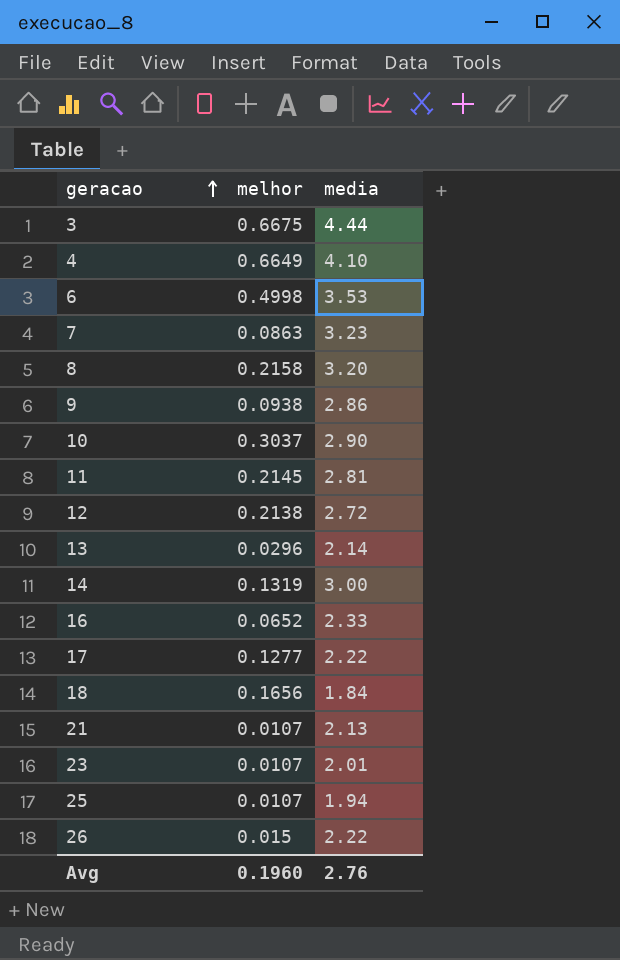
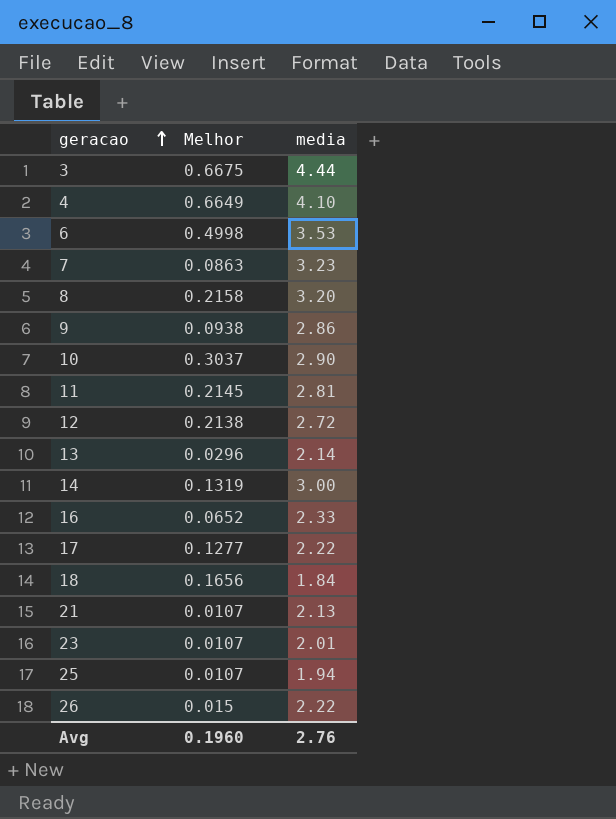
column name: melhor -> Melhor

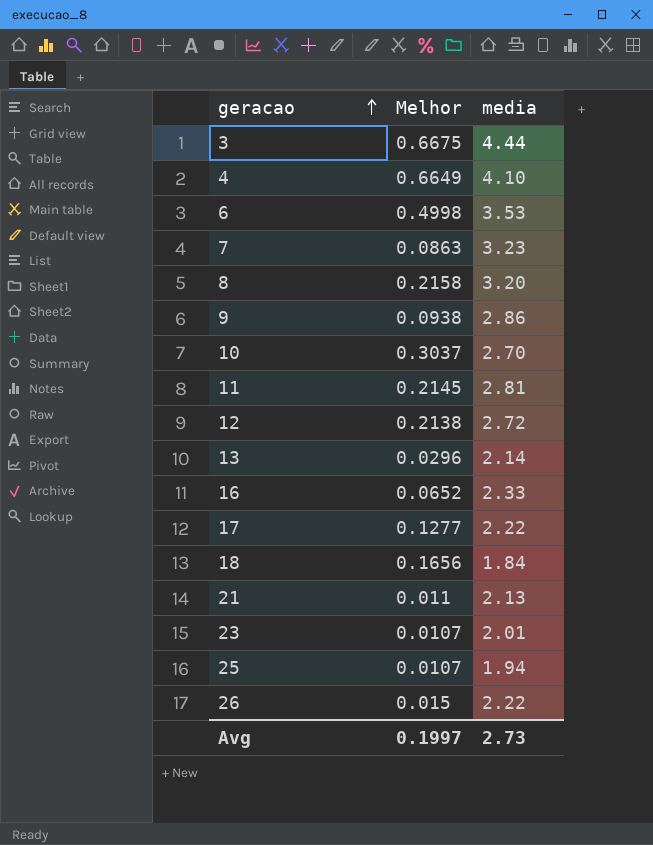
row 14: 0.1319 | 3.00 -> none
10 | media: 2.90 -> 2.70
21 | Melhor: 0.0107 -> 0.011
Avg | Melhor: 0.1960 -> 0.1997
Avg | media: 2.76 -> 2.73

